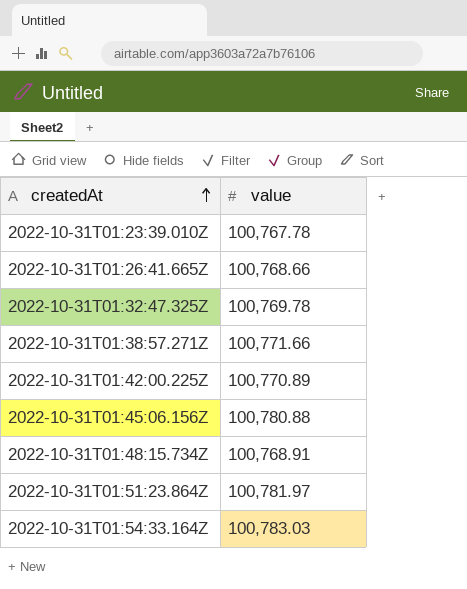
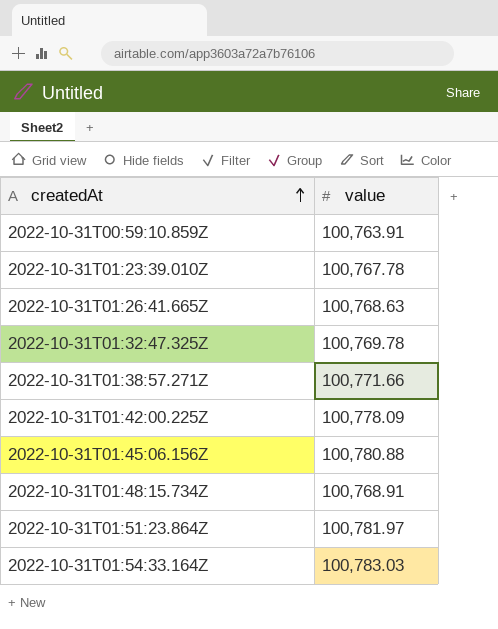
row 2022-10-31T00:59:10.859Z: none -> 100,763.91
2022-10-31T01:26:41.665Z | value: 100,768.66 -> 100,768.63
2022-10-31T01:42:00.225Z | value: 100,770.89 -> 100,778.09

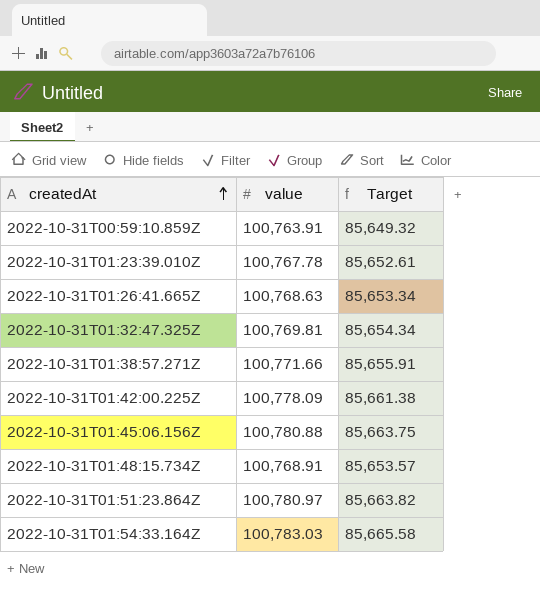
column Target | formula: none -> [value] * 0.85
2022-10-31T01:32:47.325Z | value: 100,769.78 -> 100,769.81
2022-10-31T01:51:23.864Z | value: 100,781.97 -> 100,780.97

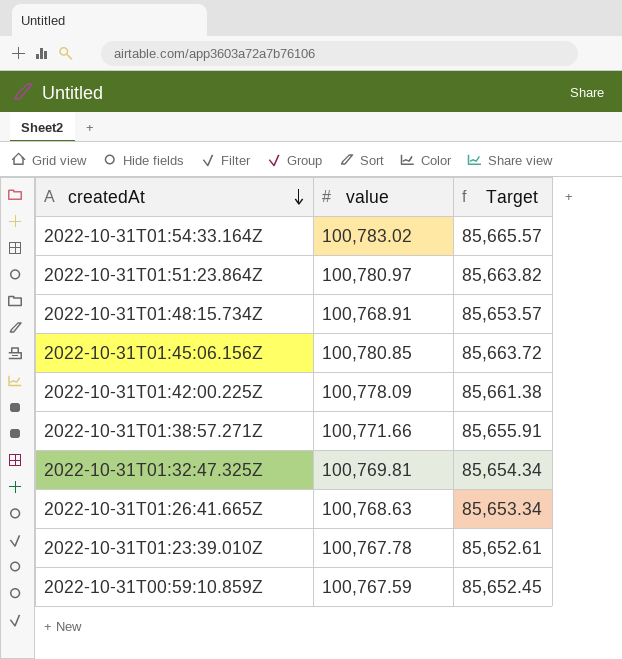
row order: createdAt ascending -> createdAt descending
2022-10-31T01:54:33.164Z | value: 100,783.03 -> 100,783.02
2022-10-31T01:54:33.164Z | Target: 85,665.58 -> 85,665.57
2022-10-31T01:45:06.156Z | value: 100,780.88 -> 100,780.85
2022-10-31T01:45:06.156Z | Target: 85,663.75 -> 85,663.72
2022-10-31T00:59:10.859Z | value: 100,763.91 -> 100,767.59
2022-10-31T00:59:10.859Z | Target: 85,649.32 -> 85,652.45

